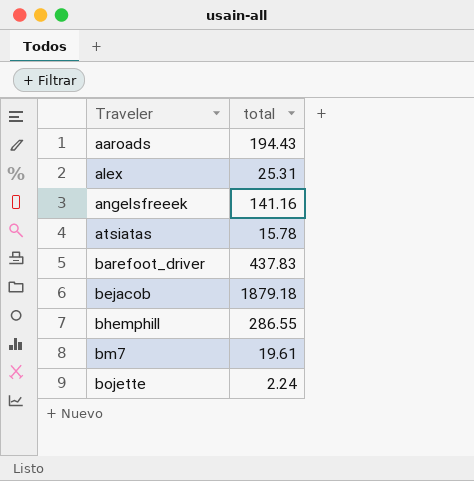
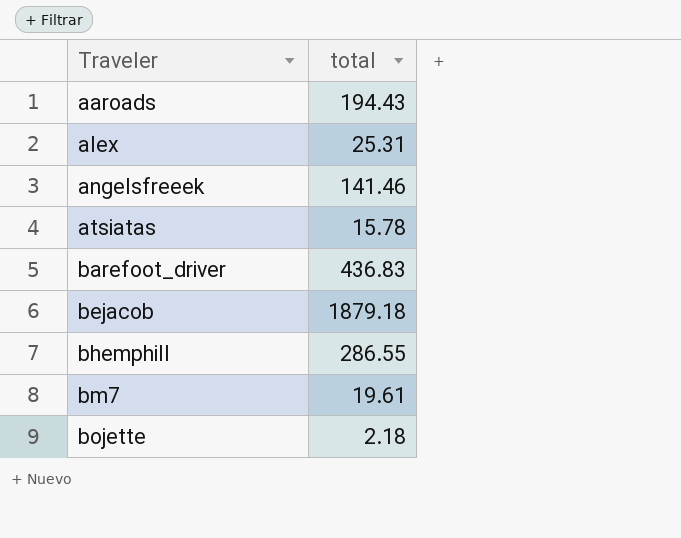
angelsfreeek | total: 141.16 -> 141.46
barefoot_driver | total: 437.83 -> 436.83
bojette | total: 2.24 -> 2.18

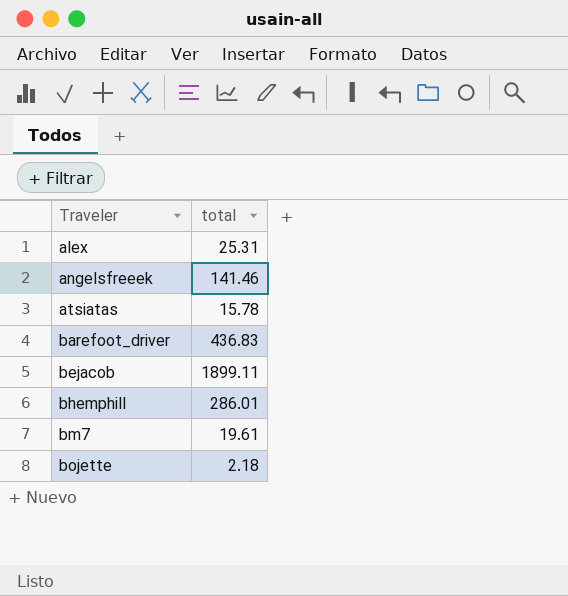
row aaroads: 194.43 -> none
bejacob | total: 1879.18 -> 1899.11
bhemphill | total: 286.55 -> 286.01

